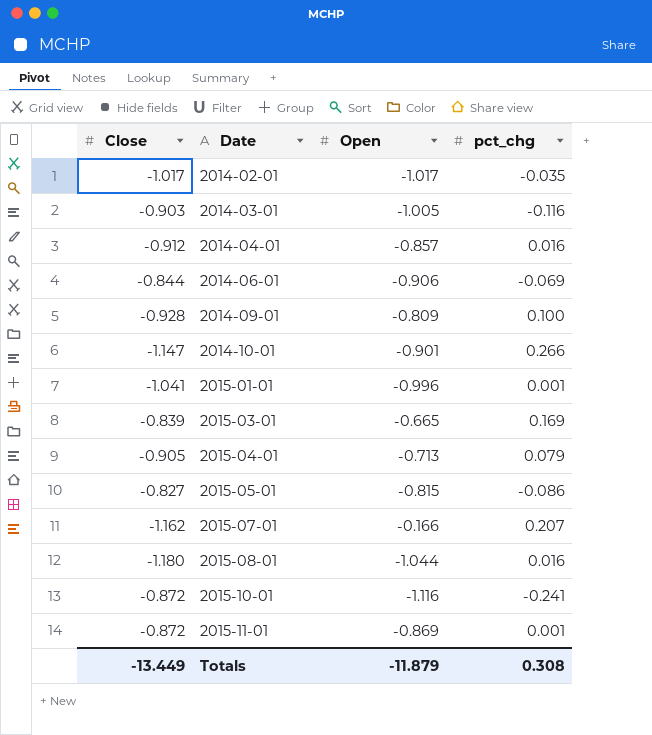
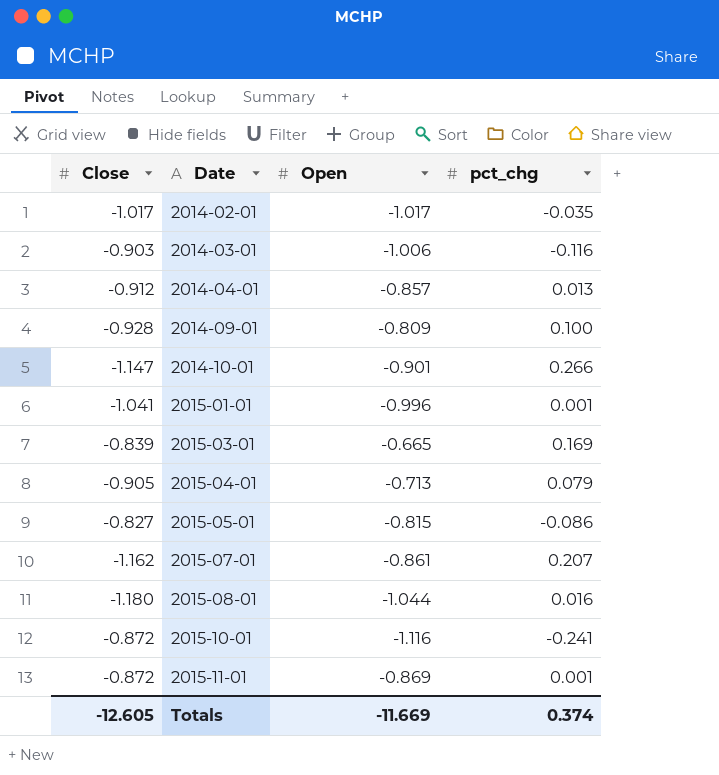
row 2014-06-01: -0.844 | -0.906 | -0.069 -> none
2014-03-01 | Open: -1.005 -> -1.006
2014-04-01 | pct_chg: 0.016 -> 0.013
2015-07-01 | Open: -0.166 -> -0.861
Totals | Close: -13.449 -> -12.605
Totals | Open: -11.879 -> -11.669
Totals | pct_chg: 0.308 -> 0.374

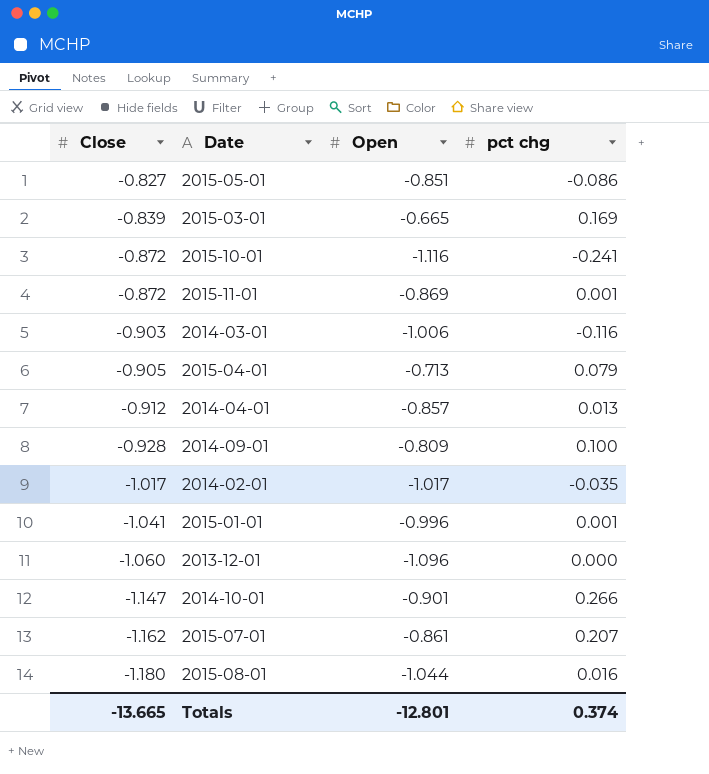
row order: Date ascending -> Close descending
column name: pct_chg -> pct chg
2015-05-01 | Open: -0.815 -> -0.851
row 2013-12-01: none -> -1.060 | -1.096 | 0.000
Totals | Close: -12.605 -> -13.665
Totals | Open: -11.669 -> -12.801

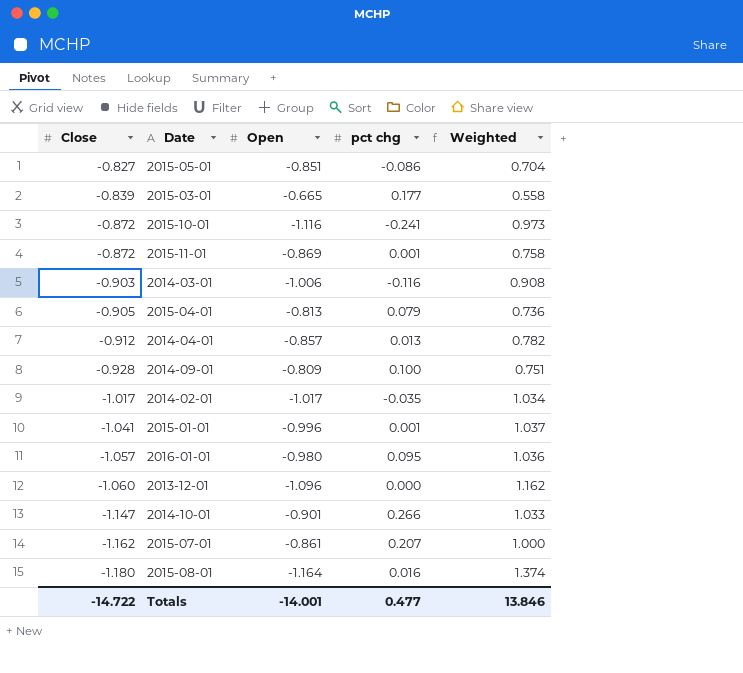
column Weighted | formula: none -> [Close] * [Open]
2015-03-01 | pct chg: 0.169 -> 0.177
2015-04-01 | Open: -0.713 -> -0.813
row 2016-01-01: none -> -1.057 | -0.980 | 0.095 | 1.036
2015-08-01 | Open: -1.044 -> -1.164
Totals | Close: -13.665 -> -14.722
Totals | Open: -12.801 -> -14.001
Totals | pct chg: 0.374 -> 0.477

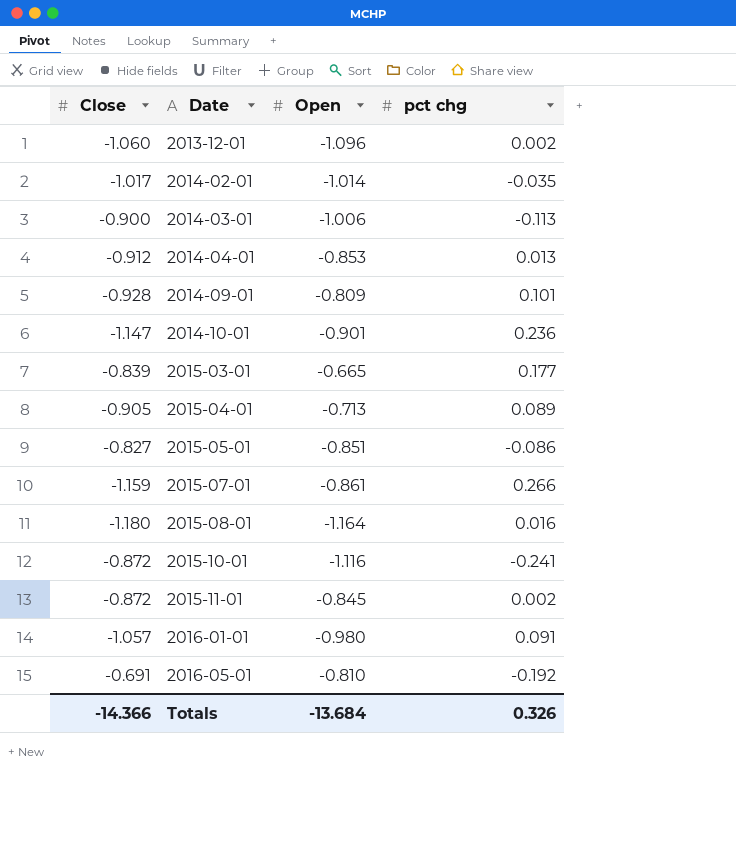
row order: Close descending -> Date ascending
column Weighted | formula: [Close] * [Open] -> none
row 2015-01-01: -1.041 | -0.996 | 0.001 | 1.037 -> none
2013-12-01 | pct chg: 0.000 -> 0.002
2014-02-01 | Open: -1.017 -> -1.014
2014-03-01 | Close: -0.903 -> -0.900
2014-03-01 | pct chg: -0.116 -> -0.113
2014-04-01 | Open: -0.857 -> -0.853
2014-09-01 | pct chg: 0.100 -> 0.101
2014-10-01 | pct chg: 0.266 -> 0.236
2015-04-01 | Open: -0.813 -> -0.713
2015-04-01 | pct chg: 0.079 -> 0.089
2015-07-01 | Close: -1.162 -> -1.159
2015-07-01 | pct chg: 0.207 -> 0.266
2015-11-01 | Open: -0.869 -> -0.845
2015-11-01 | pct chg: 0.001 -> 0.002
2016-01-01 | pct chg: 0.095 -> 0.091
row 2016-05-01: none -> -0.691 | -0.810 | -0.192
Totals | Close: -14.722 -> -14.366
Totals | Open: -14.001 -> -13.684
Totals | pct chg: 0.477 -> 0.326

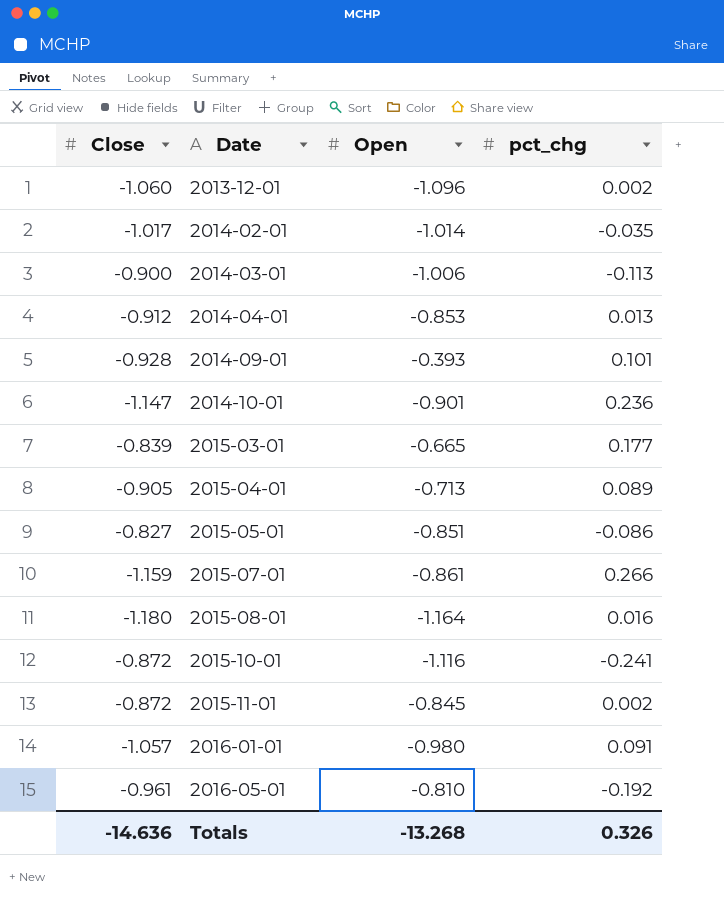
column name: pct chg -> pct_chg
2014-09-01 | Open: -0.809 -> -0.393
2016-05-01 | Close: -0.691 -> -0.961
Totals | Close: -14.366 -> -14.636
Totals | Open: -13.684 -> -13.268

